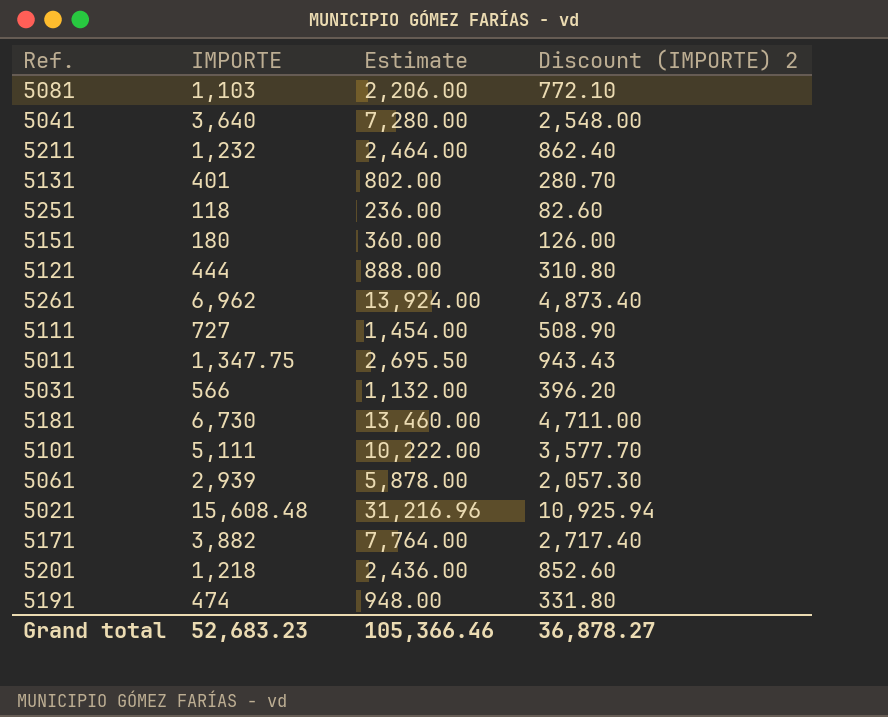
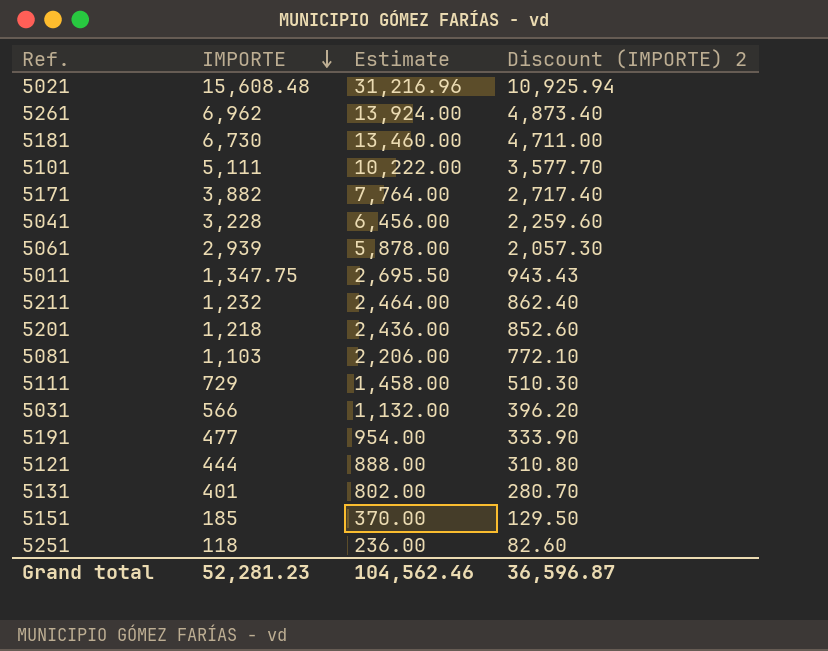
row order: none -> IMPORTE descending
5041 | IMPORTE: 3,640 -> 3,228
5041 | Estimate: 7,280.00 -> 6,456.00
5041 | Discount (IMPORTE) 2: 2,548.00 -> 2,259.60
5111 | IMPORTE: 727 -> 729
5111 | Estimate: 1,454.00 -> 1,458.00
5111 | Discount (IMPORTE) 2: 508.90 -> 510.30
5191 | IMPORTE: 474 -> 477
5191 | Estimate: 948.00 -> 954.00
5191 | Discount (IMPORTE) 2: 331.80 -> 333.90
5151 | IMPORTE: 180 -> 185
5151 | Estimate: 360.00 -> 370.00
5151 | Discount (IMPORTE) 2: 126.00 -> 129.50
Grand total | IMPORTE: 52,683.23 -> 52,281.23
Grand total | Estimate: 105,366.46 -> 104,562.46
Grand total | Discount (IMPORTE) 2: 36,878.27 -> 36,596.87

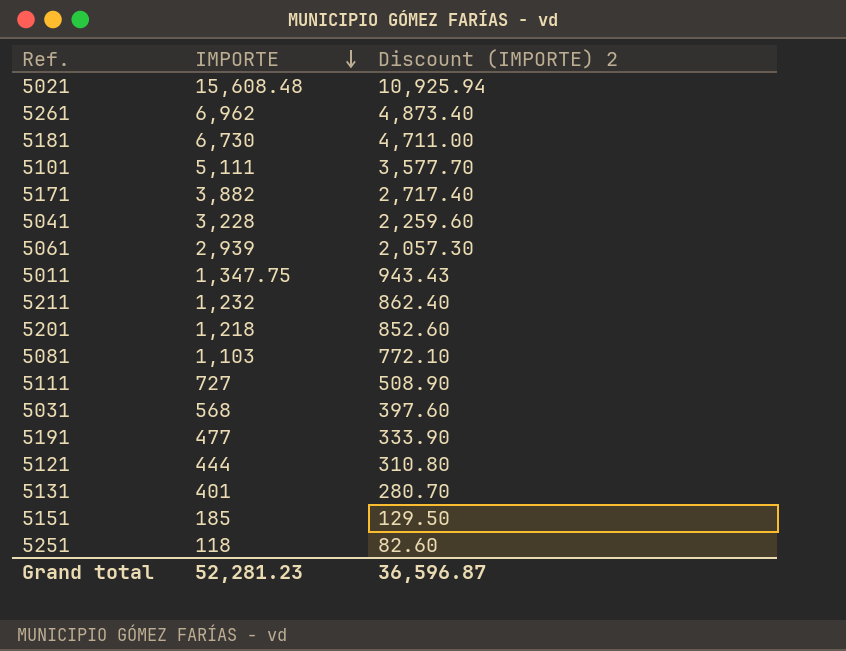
column Estimate | formula: [IMPORTE] * 2 -> none
5111 | IMPORTE: 729 -> 727
5111 | Discount (IMPORTE) 2: 510.30 -> 508.90
5031 | IMPORTE: 566 -> 568
5031 | Discount (IMPORTE) 2: 396.20 -> 397.60

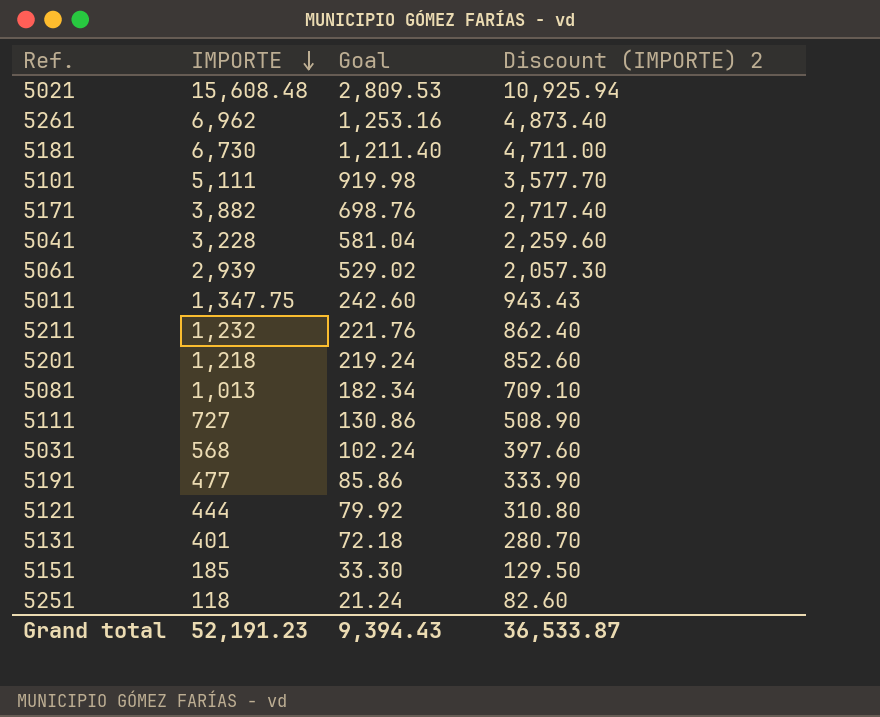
column Goal | formula: none -> [IMPORTE] * 0.18
5081 | IMPORTE: 1,103 -> 1,013
5081 | Discount (IMPORTE) 2: 772.10 -> 709.10
Grand total | IMPORTE: 52,281.23 -> 52,191.23
Grand total | Discount (IMPORTE) 2: 36,596.87 -> 36,533.87

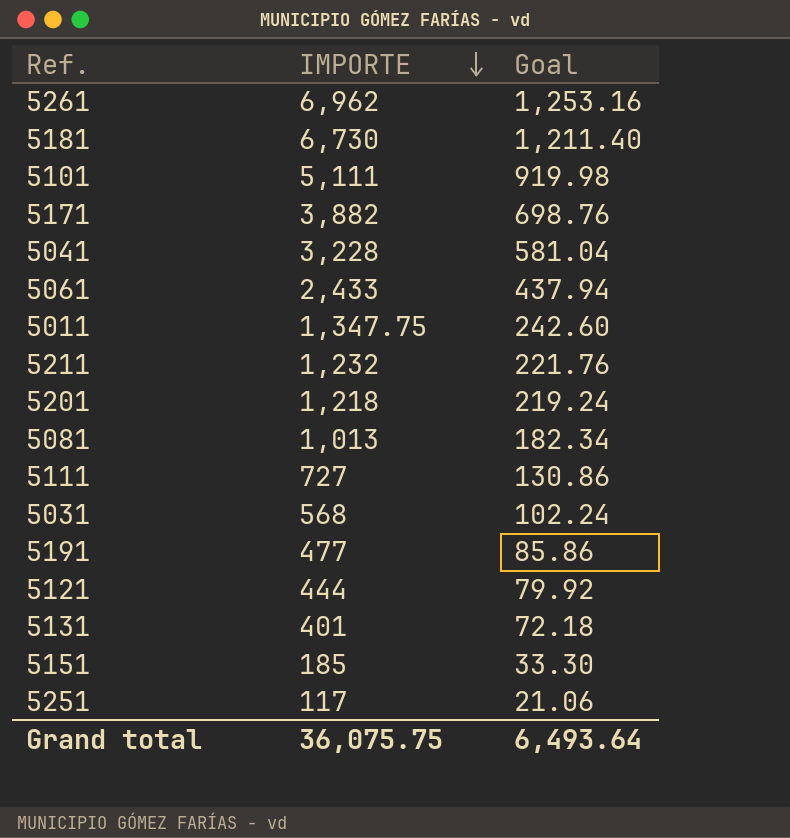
column Discount (IMPORTE) 2 | formula: [IMPORTE] * 0.7 -> none
row 5021: 15,608.48 | 2,809.53 | 10,925.94 -> none
5061 | IMPORTE: 2,939 -> 2,433
5061 | Goal: 529.02 -> 437.94
5251 | IMPORTE: 118 -> 117
5251 | Goal: 21.24 -> 21.06
Grand total | IMPORTE: 52,191.23 -> 36,075.75
Grand total | Goal: 9,394.43 -> 6,493.64

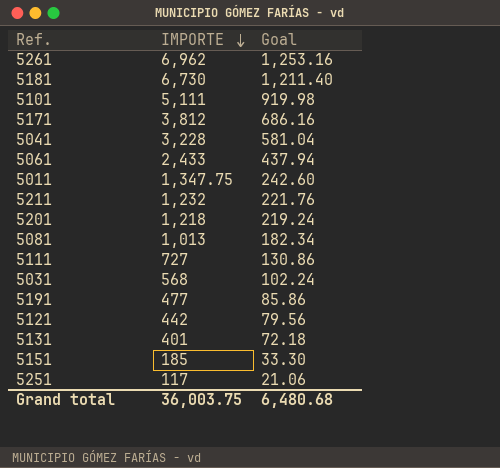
5171 | IMPORTE: 3,882 -> 3,812
5171 | Goal: 698.76 -> 686.16
5121 | IMPORTE: 444 -> 442
5121 | Goal: 79.92 -> 79.56
Grand total | IMPORTE: 36,075.75 -> 36,003.75
Grand total | Goal: 6,493.64 -> 6,480.68

